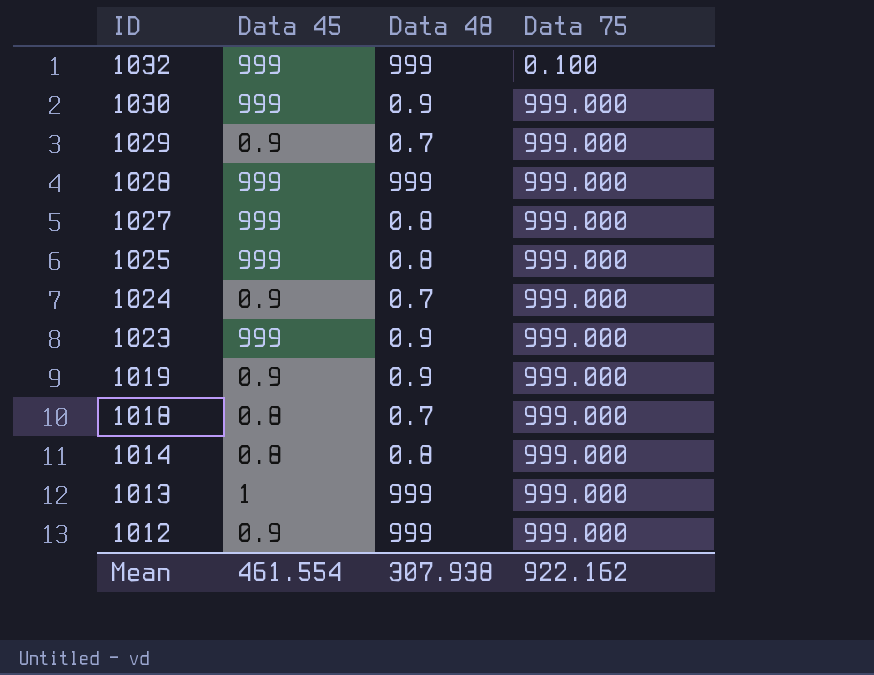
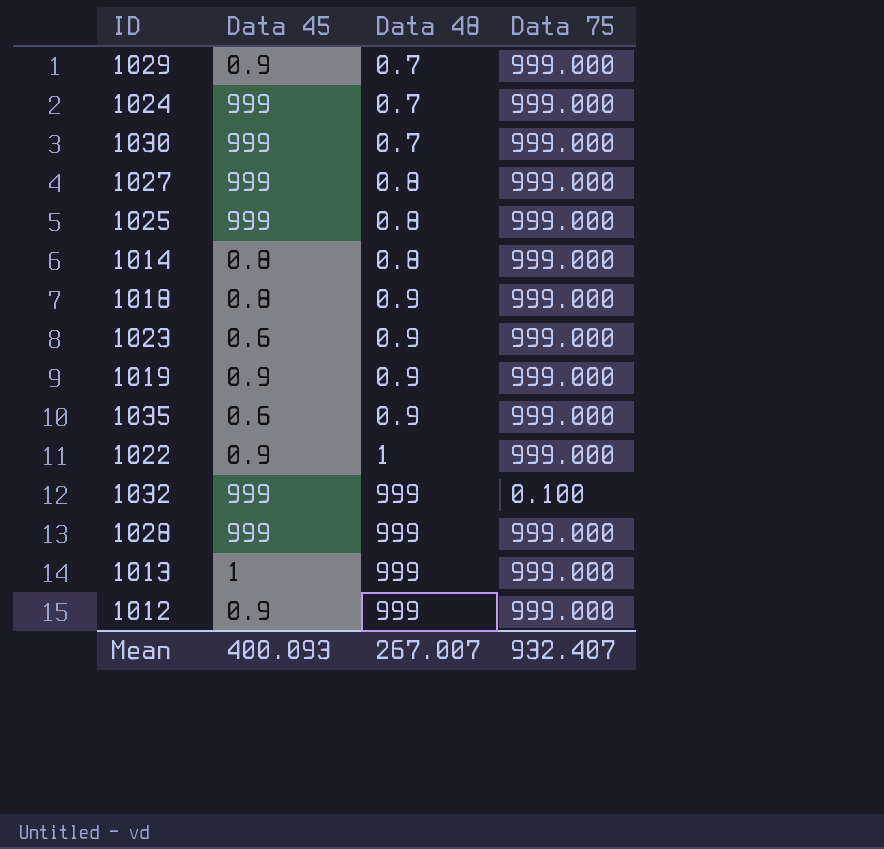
row order: ID descending -> Data 48 ascending
1024 | Data 45: 0.9 -> 999
1030 | Data 48: 0.9 -> 0.7
1018 | Data 48: 0.7 -> 0.9
1023 | Data 45: 999 -> 0.6
row 1035: none -> 0.6 | 0.9 | 999.000
row 1022: none -> 0.9 | 1 | 999.000
Mean | Data 45: 461.554 -> 400.093
Mean | Data 48: 307.938 -> 267.007
Mean | Data 75: 922.162 -> 932.407

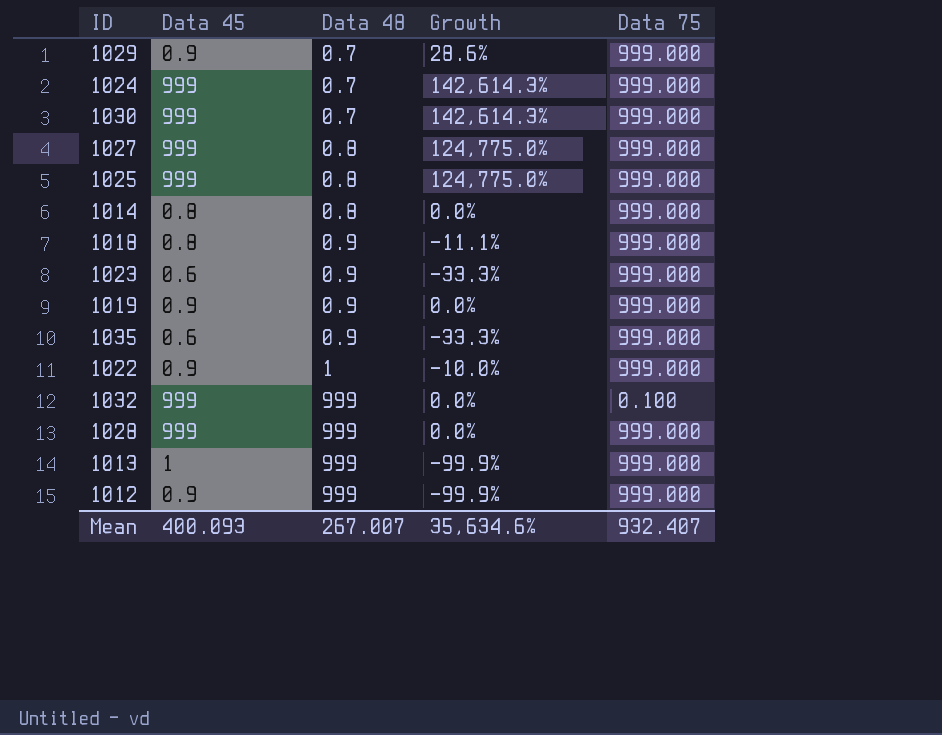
column Growth | formula: none -> ([Data 45] - [Data 48]) / [Data 48]

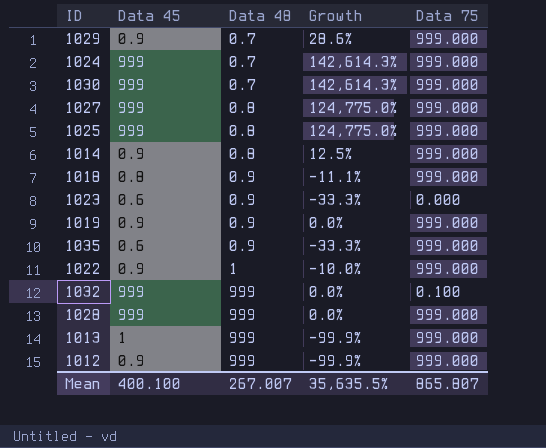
1014 | Data 45: 0.8 -> 0.9
1014 | Growth: 0.0% -> 12.5%
1023 | Data 75: 999.000 -> 0.000
Mean | Data 45: 400.093 -> 400.100
Mean | Growth: 35,634.6% -> 35,635.5%
Mean | Data 75: 932.407 -> 865.807

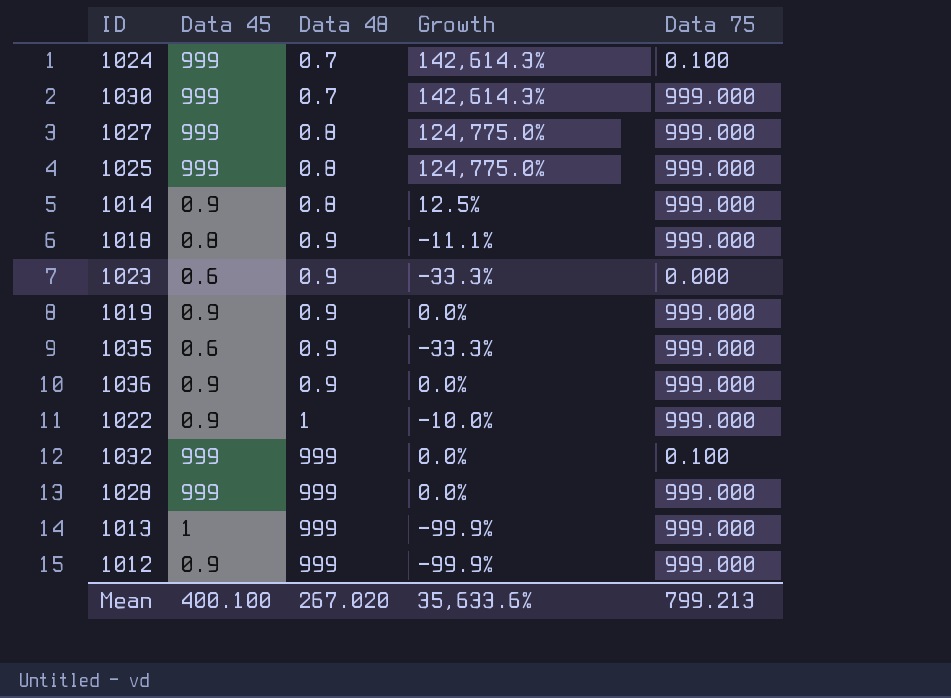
row 1029: 0.9 | 0.7 | 28.6% | 999.000 -> none
1024 | Data 75: 999.000 -> 0.100
row 1036: none -> 0.9 | 0.9 | 0.0% | 999.000
Mean | Data 48: 267.007 -> 267.020
Mean | Growth: 35,635.5% -> 35,633.6%
Mean | Data 75: 865.807 -> 799.213

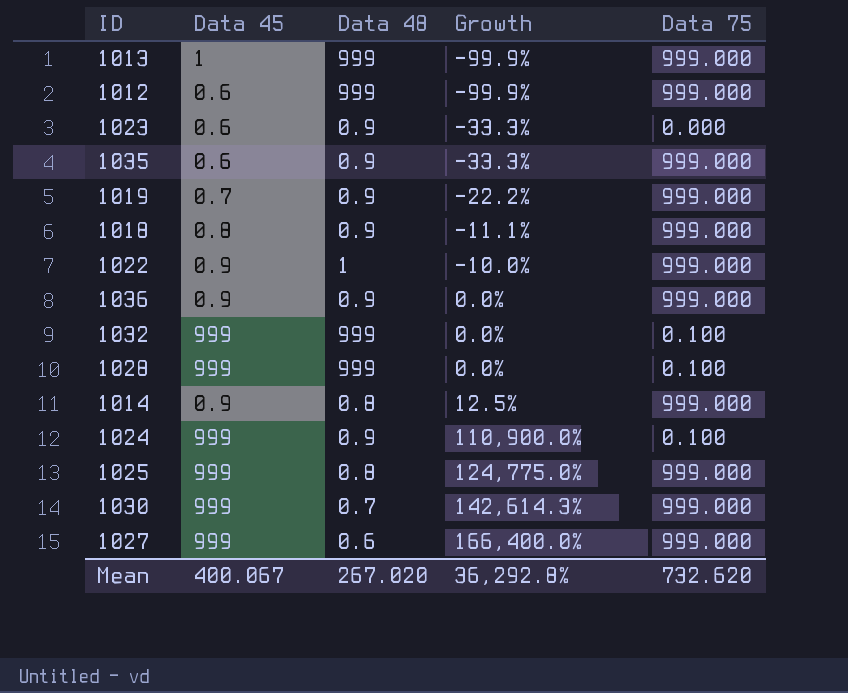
row order: Data 48 ascending -> Growth ascending
1012 | Data 45: 0.9 -> 0.6
1019 | Data 45: 0.9 -> 0.7
1019 | Growth: 0.0% -> -22.2%
1028 | Data 75: 999.000 -> 0.100
1024 | Data 48: 0.7 -> 0.9
1024 | Growth: 142,614.3% -> 110,900.0%
1027 | Data 48: 0.8 -> 0.6
1027 | Growth: 124,775.0% -> 166,400.0%
Mean | Data 45: 400.100 -> 400.067
Mean | Growth: 35,633.6% -> 36,292.8%
Mean | Data 75: 799.213 -> 732.620

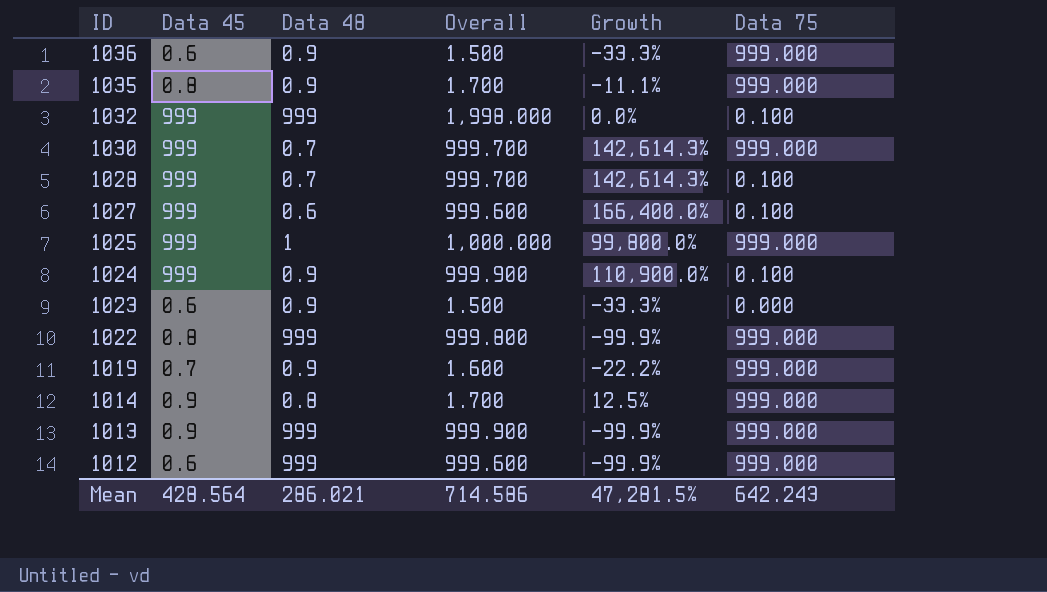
row order: Growth ascending -> ID descending
column Overall | formula: none -> [Data 45] + [Data 48]
row 1018: 0.8 | 0.9 | -11.1% | 999.000 -> none
1036 | Data 45: 0.9 -> 0.6
1036 | Growth: 0.0% -> -33.3%
1035 | Data 45: 0.6 -> 0.8
1035 | Growth: -33.3% -> -11.1%
1028 | Data 48: 999 -> 0.7
1028 | Growth: 0.0% -> 142,614.3%
1027 | Data 75: 999.000 -> 0.100
1025 | Data 48: 0.8 -> 1
1025 | Growth: 124,775.0% -> 99,800.0%
1022 | Data 45: 0.9 -> 0.8
1022 | Data 48: 1 -> 999
1022 | Growth: -10.0% -> -99.9%
1013 | Data 45: 1 -> 0.9
Mean | Data 45: 400.067 -> 428.564
Mean | Data 48: 267.020 -> 286.021
Mean | Growth: 36,292.8% -> 47,281.5%
Mean | Data 75: 732.620 -> 642.243

